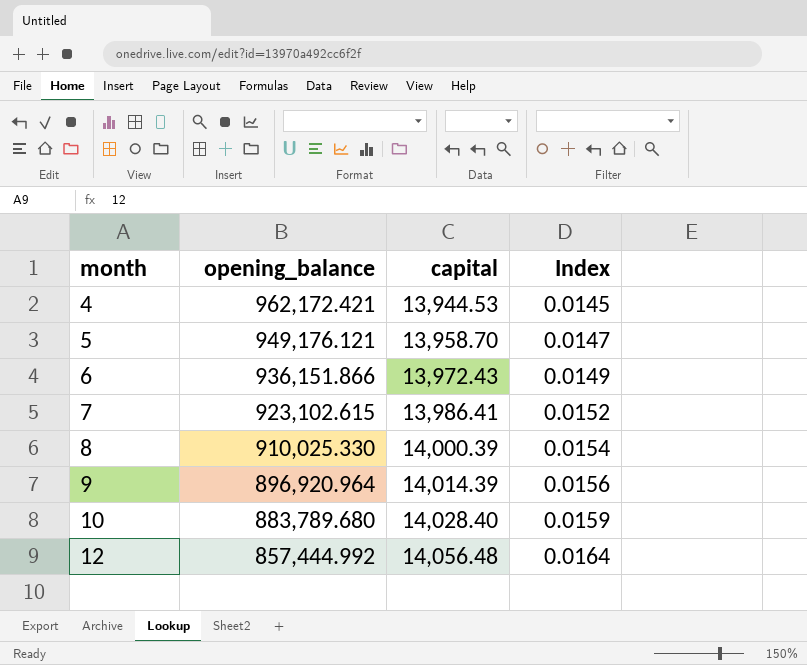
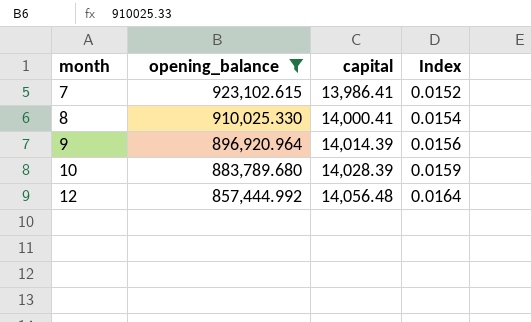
filter: none -> opening_balance <= 923,102.615
8 | capital: 14,000.39 -> 14,000.41
10 | capital: 14,028.40 -> 14,028.39

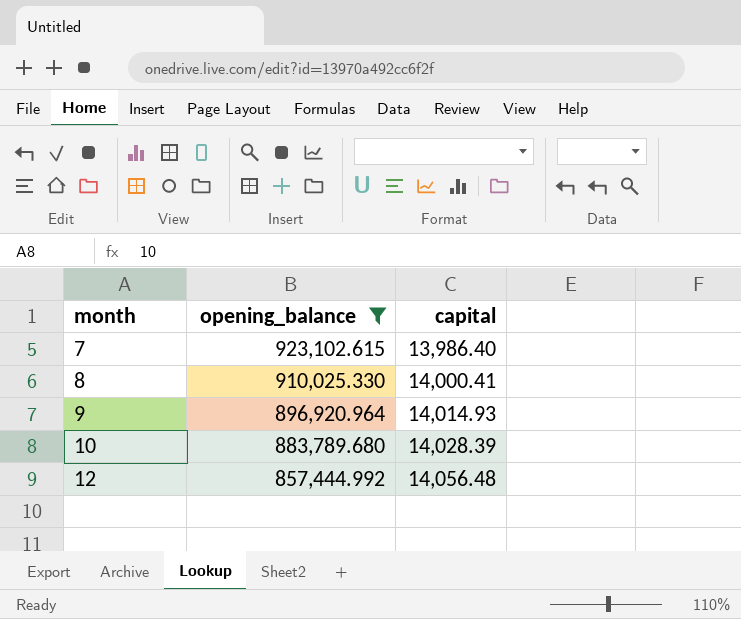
column Index | formula: [capital] / [opening_balance] -> none
7 | capital: 13,986.41 -> 13,986.40
9 | capital: 14,014.39 -> 14,014.93

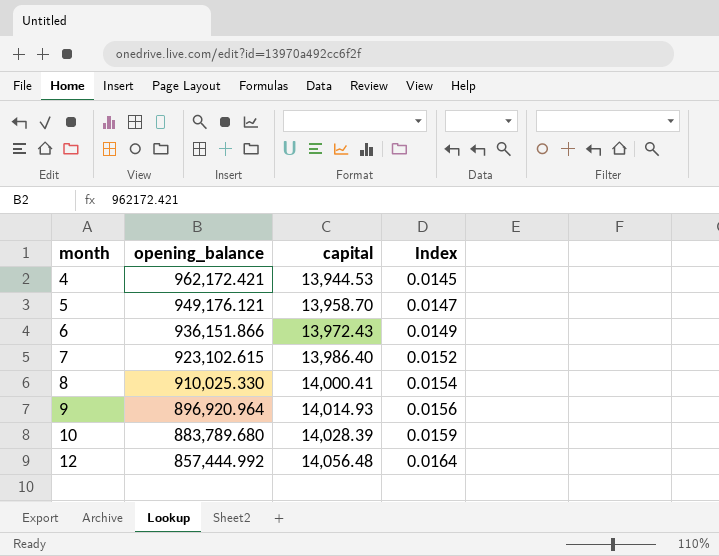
filter: opening_balance <= 923,102.615 -> none
column Index | formula: none -> [capital] / [opening_balance]

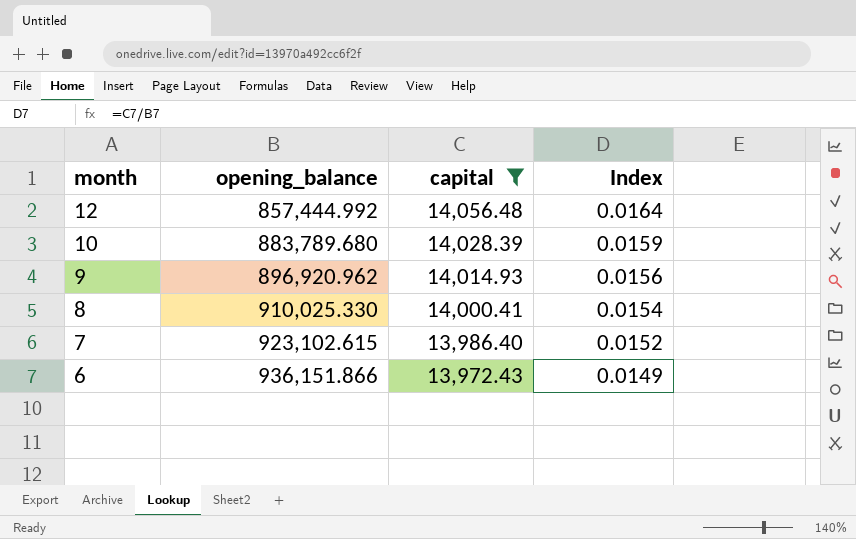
filter: none -> capital >= 13,972.43
row order: month ascending -> month descending
9 | opening_balance: 896,920.964 -> 896,920.962

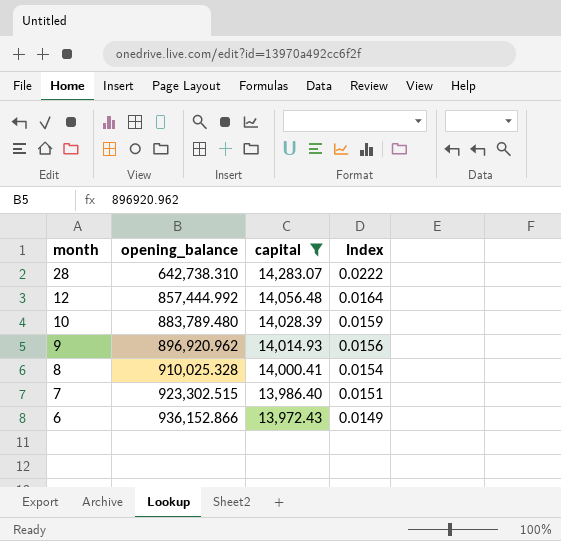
row 28: none -> 642,738.310 | 14,283.07 | 0.0222
10 | opening_balance: 883,789.680 -> 883,789.480
8 | opening_balance: 910,025.330 -> 910,025.328
7 | opening_balance: 923,102.615 -> 923,302.515
7 | Index: 0.0152 -> 0.0151
6 | opening_balance: 936,151.866 -> 936,152.866

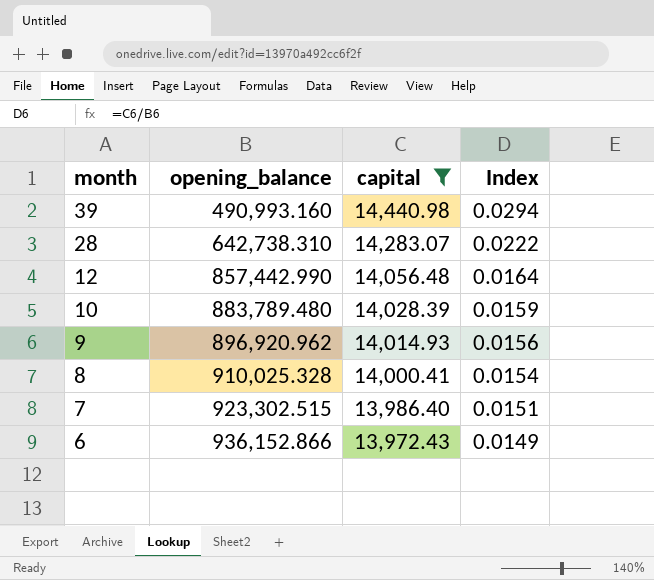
row 39: none -> 490,993.160 | 14,440.98 | 0.0294
12 | opening_balance: 857,444.992 -> 857,442.990

